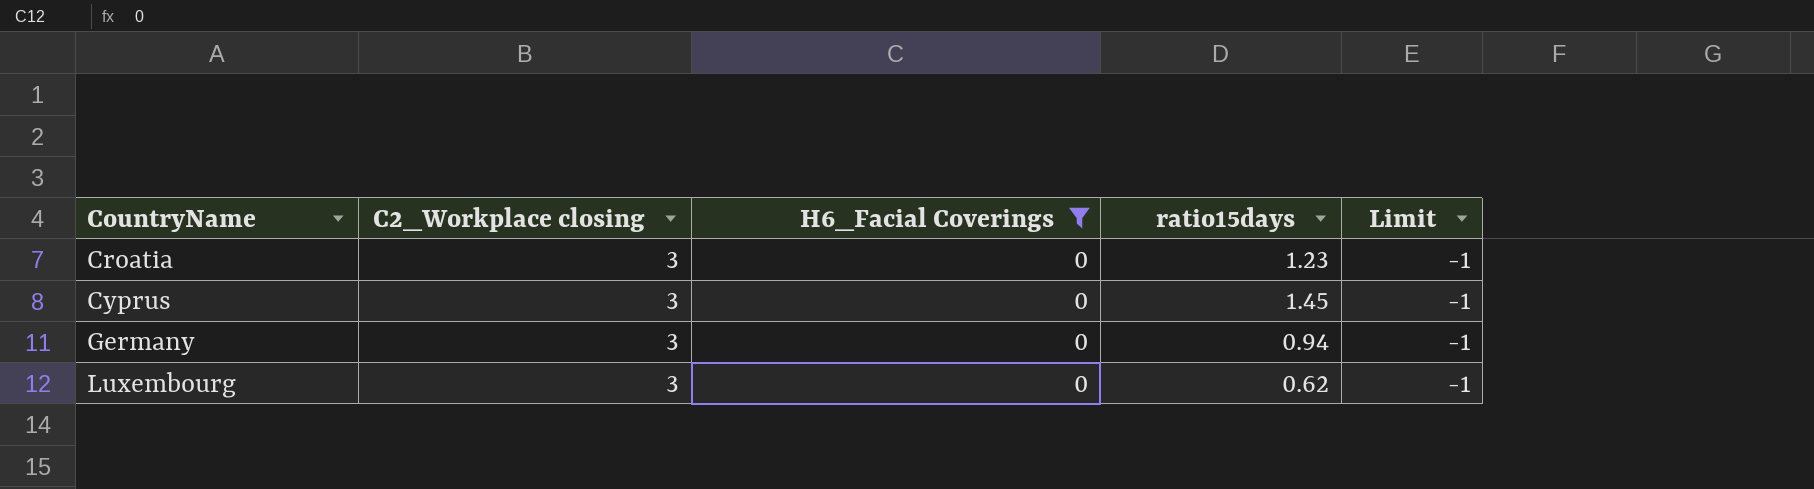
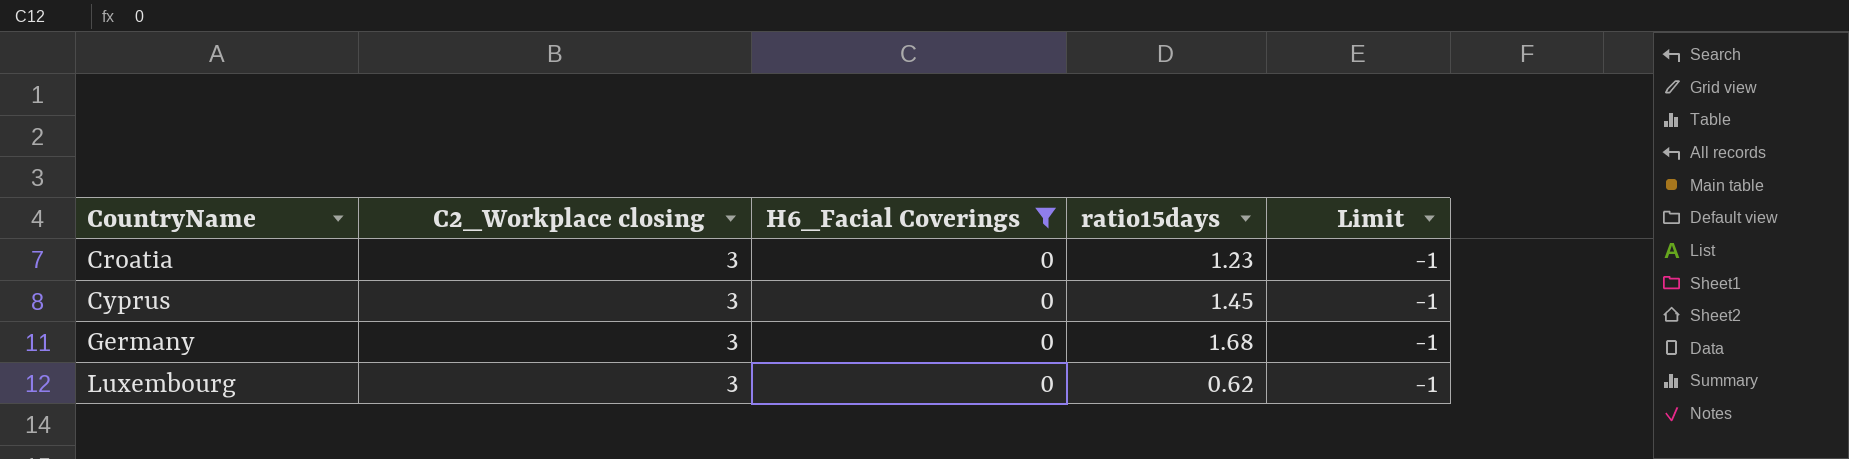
Germany | ratio15days: 0.94 -> 1.68

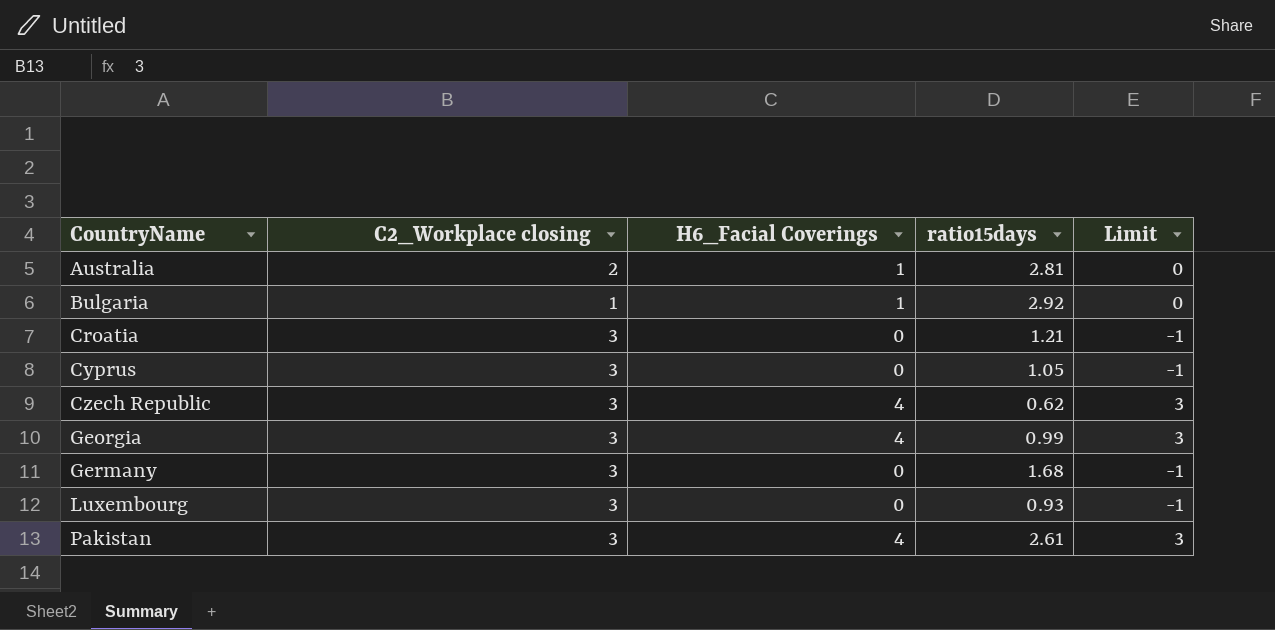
filter: H6_Facial Coverings = 0 -> none
Croatia | ratio15days: 1.23 -> 1.21
Cyprus | ratio15days: 1.45 -> 1.05
Luxembourg | ratio15days: 0.62 -> 0.93

